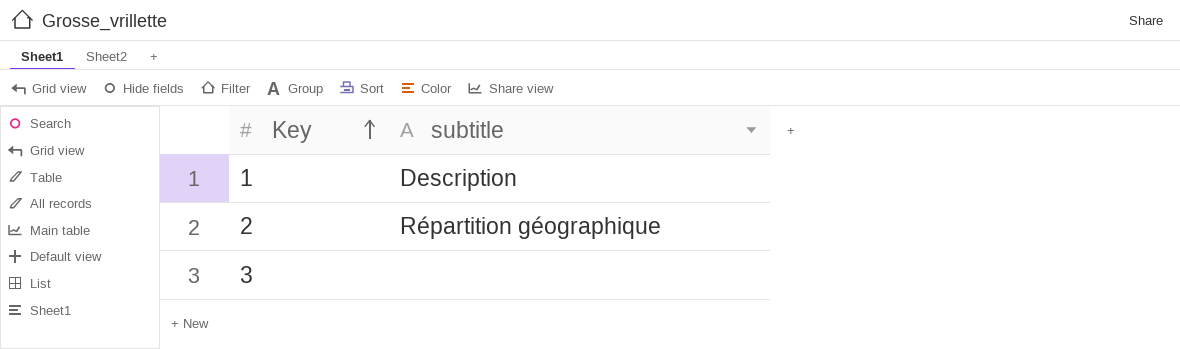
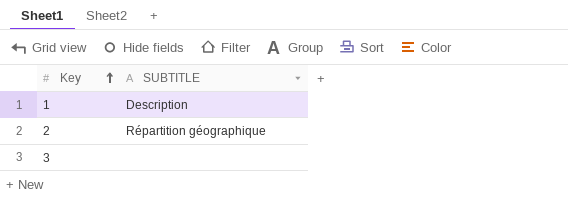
column name: subtitle -> SUBTITLE

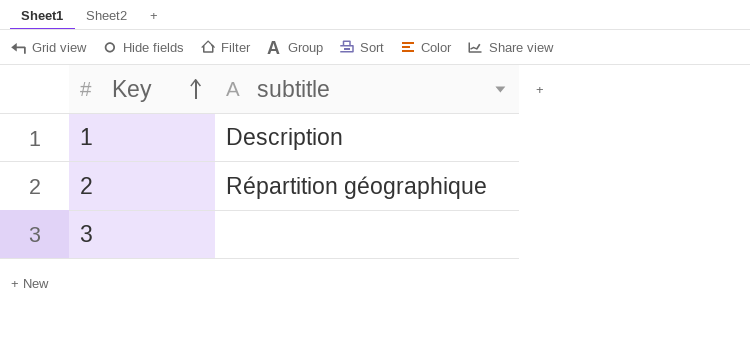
column name: SUBTITLE -> subtitle

